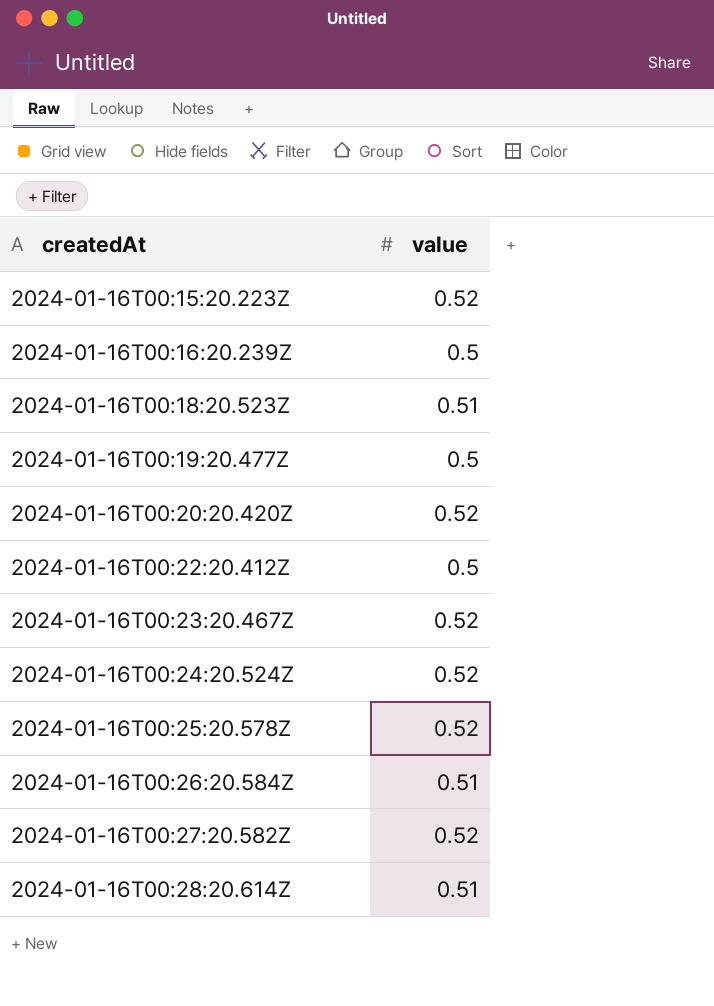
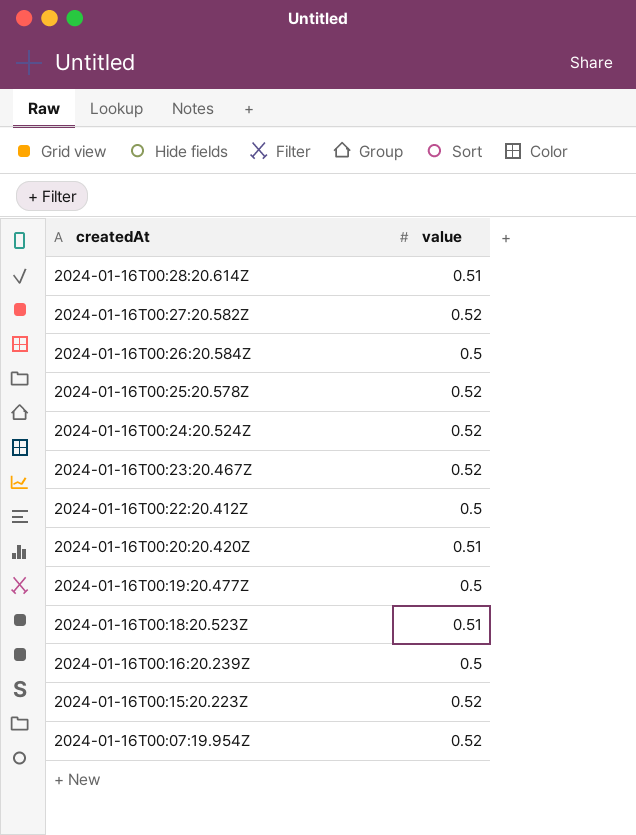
row order: createdAt ascending -> createdAt descending
2024-01-16T00:26:20.584Z | value: 0.51 -> 0.5
2024-01-16T00:20:20.420Z | value: 0.52 -> 0.51
row 2024-01-16T00:07:19.954Z: none -> 0.52

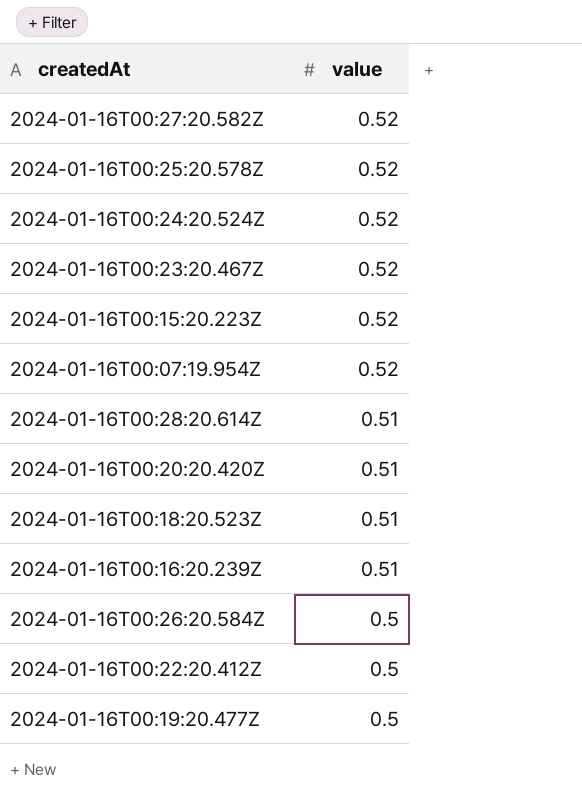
row order: createdAt descending -> value descending
2024-01-16T00:16:20.239Z | value: 0.5 -> 0.51

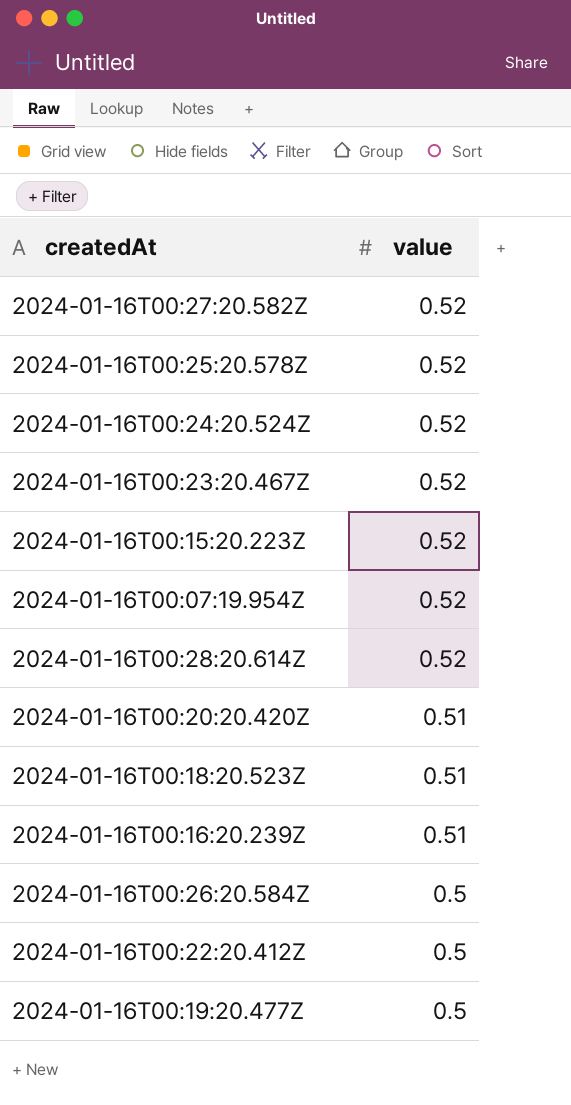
2024-01-16T00:28:20.614Z | value: 0.51 -> 0.52

